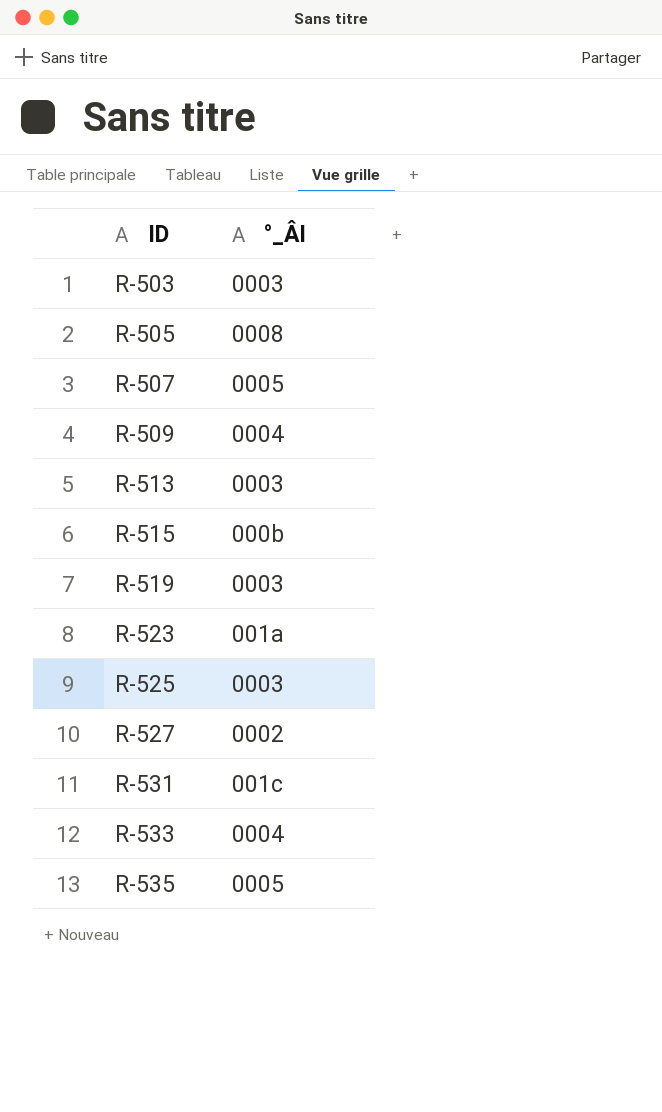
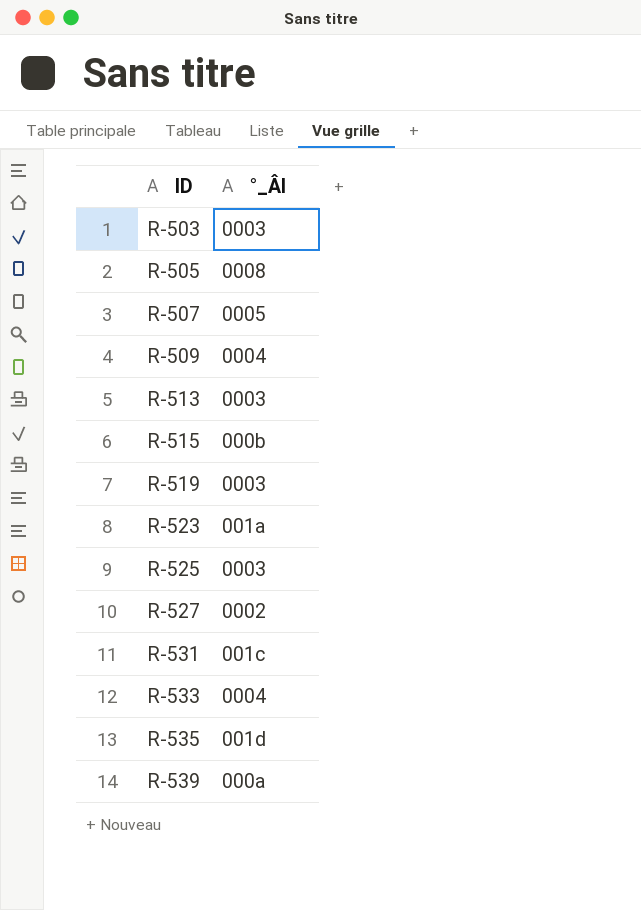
R-535 | °_ÂI: 0005 -> 001d
row R-539: none -> 000a

